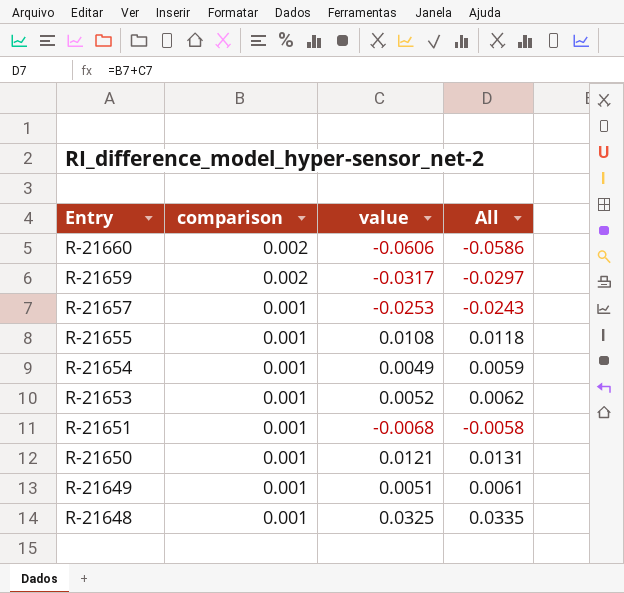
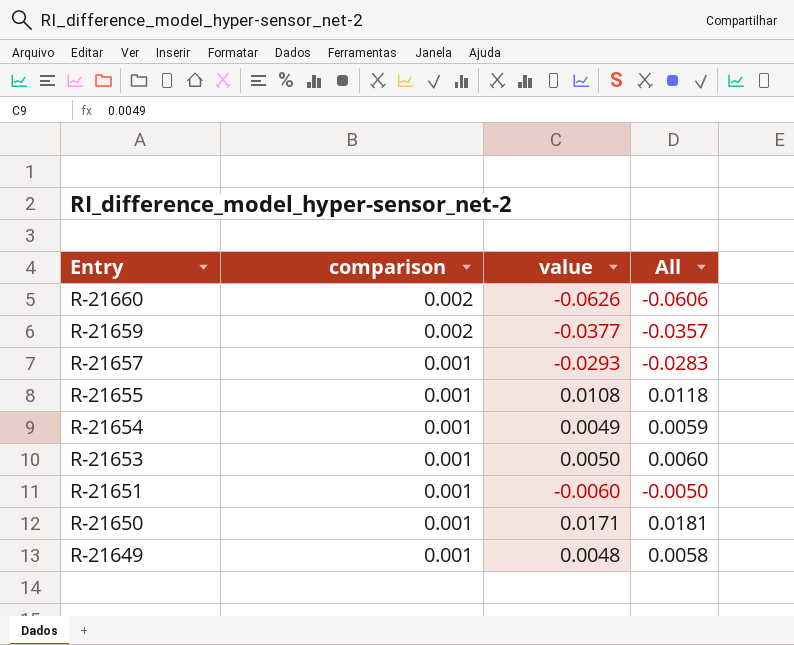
row R-21648: 0.001 | 0.0325 | 0.0335 -> none
R-21660 | value: -0.0606 -> -0.0626
R-21660 | All: -0.0586 -> -0.0606
R-21659 | value: -0.0317 -> -0.0377
R-21659 | All: -0.0297 -> -0.0357
R-21657 | value: -0.0253 -> -0.0293
R-21657 | All: -0.0243 -> -0.0283
R-21653 | value: 0.0052 -> 0.0050
R-21653 | All: 0.0062 -> 0.0060
R-21651 | value: -0.0068 -> -0.0060
R-21651 | All: -0.0058 -> -0.0050
R-21650 | value: 0.0121 -> 0.0171
R-21650 | All: 0.0131 -> 0.0181
R-21649 | value: 0.0051 -> 0.0048
R-21649 | All: 0.0061 -> 0.0058

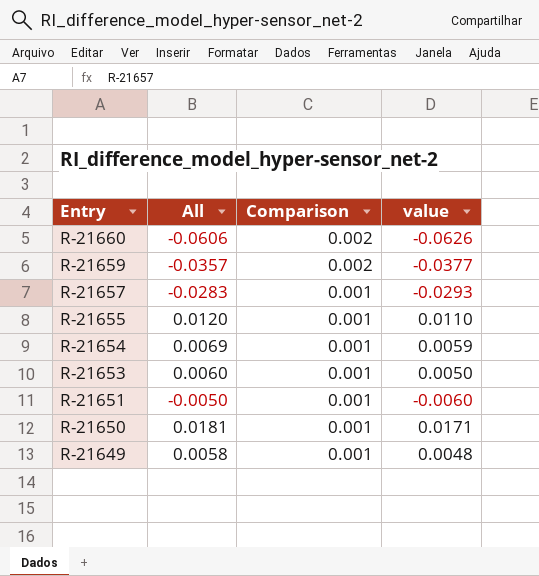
column All | position: 4 -> 2
column name: comparison -> Comparison
R-21655 | All: 0.0118 -> 0.0120
R-21655 | value: 0.0108 -> 0.0110
R-21654 | All: 0.0059 -> 0.0069
R-21654 | value: 0.0049 -> 0.0059

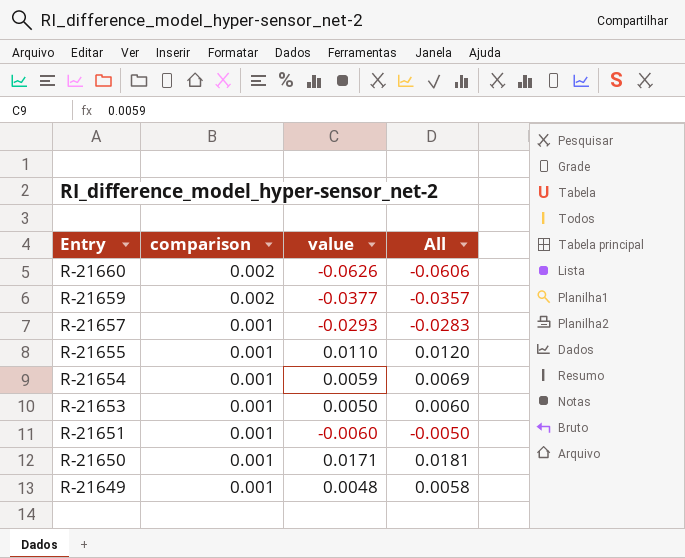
column name: Comparison -> comparison
column All | position: 2 -> 4

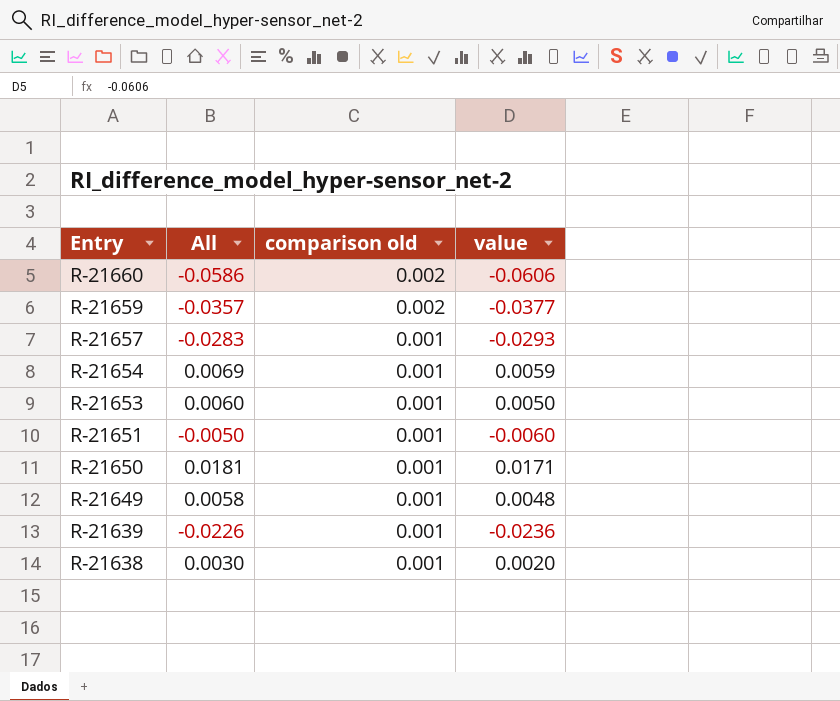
column All | position: 4 -> 2
column name: comparison -> comparison old
row R-21655: 0.001 | 0.0110 | 0.0120 -> none
R-21660 | All: -0.0606 -> -0.0586
R-21660 | value: -0.0626 -> -0.0606
row R-21639: none -> -0.0226 | 0.001 | -0.0236
row R-21638: none -> 0.0030 | 0.001 | 0.0020

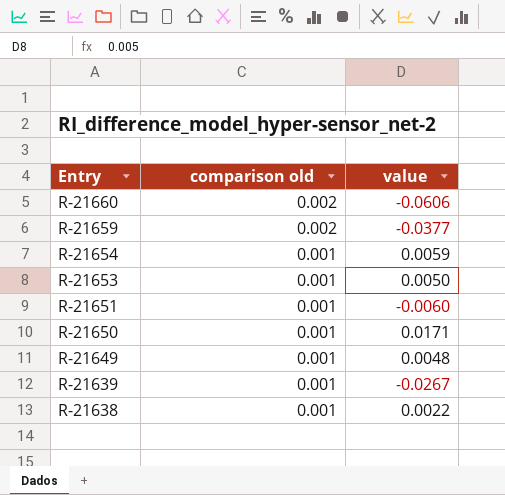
column All | formula: [comparison old] + [value] -> none
row R-21657: -0.0283 | 0.001 | -0.0293 -> none
R-21639 | value: -0.0236 -> -0.0267
R-21638 | value: 0.0020 -> 0.0022

